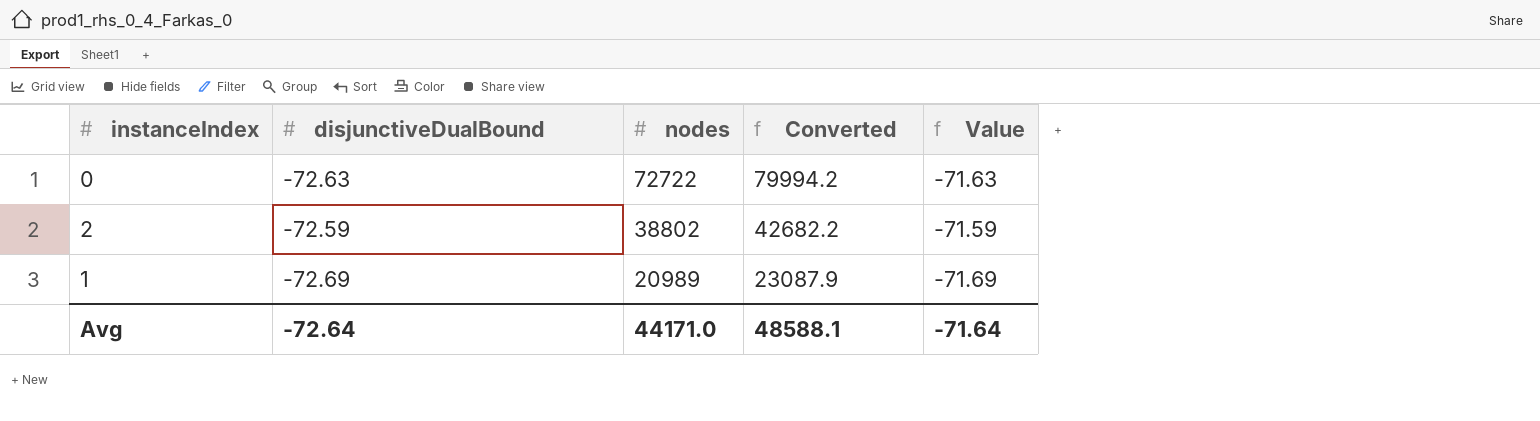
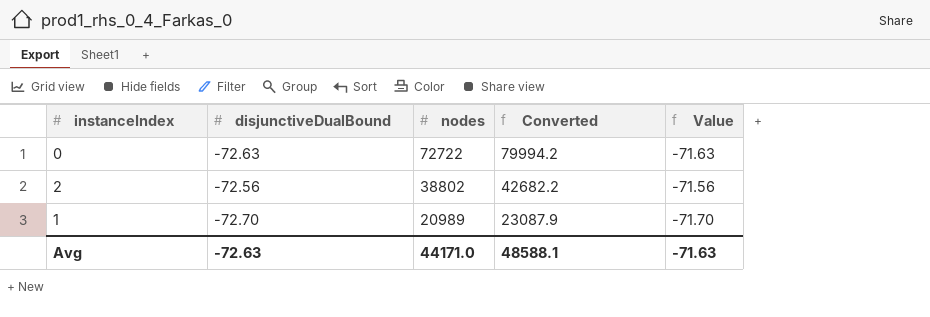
2 | disjunctiveDualBound: -72.59 -> -72.56
2 | Value: -71.59 -> -71.56
1 | disjunctiveDualBound: -72.69 -> -72.70
1 | Value: -71.69 -> -71.70
Avg | disjunctiveDualBound: -72.64 -> -72.63
Avg | Value: -71.64 -> -71.63

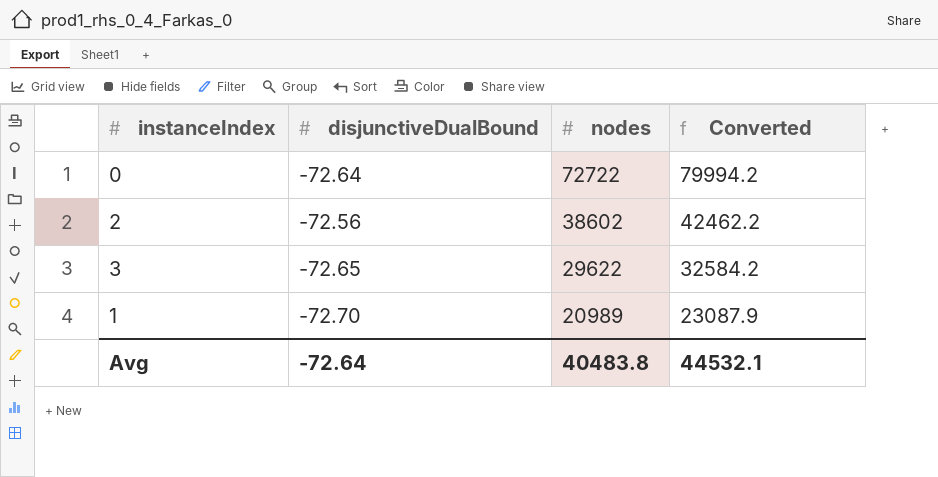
column Value | formula: [disjunctiveDualBound] + 1 -> none
0 | disjunctiveDualBound: -72.63 -> -72.64
2 | nodes: 38802 -> 38602
2 | Converted: 42682.2 -> 42462.2
row 3: none -> -72.65 | 29622 | 32584.2
Avg | disjunctiveDualBound: -72.63 -> -72.64
Avg | nodes: 44171.0 -> 40483.8
Avg | Converted: 48588.1 -> 44532.1

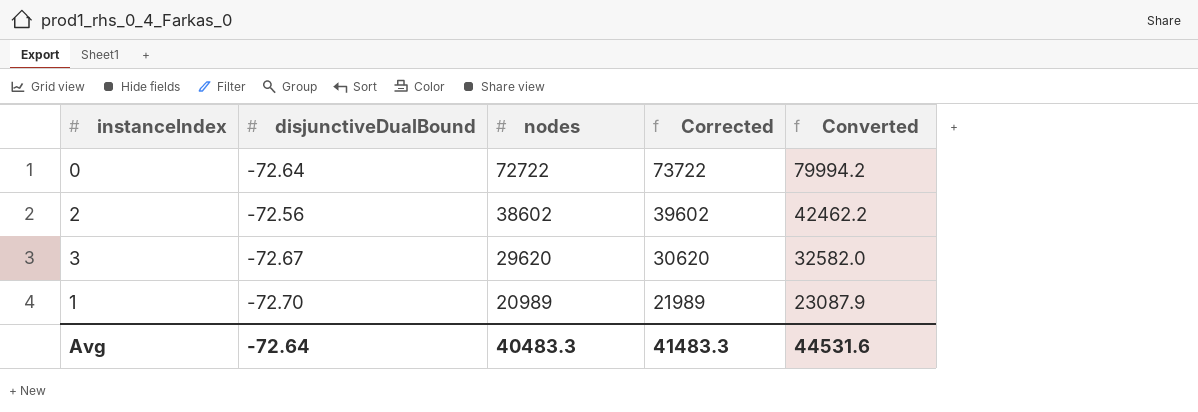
column Corrected | formula: none -> [nodes] + 1000
3 | disjunctiveDualBound: -72.65 -> -72.67
3 | nodes: 29622 -> 29620
3 | Converted: 32584.2 -> 32582.0
Avg | nodes: 40483.8 -> 40483.3
Avg | Converted: 44532.1 -> 44531.6

